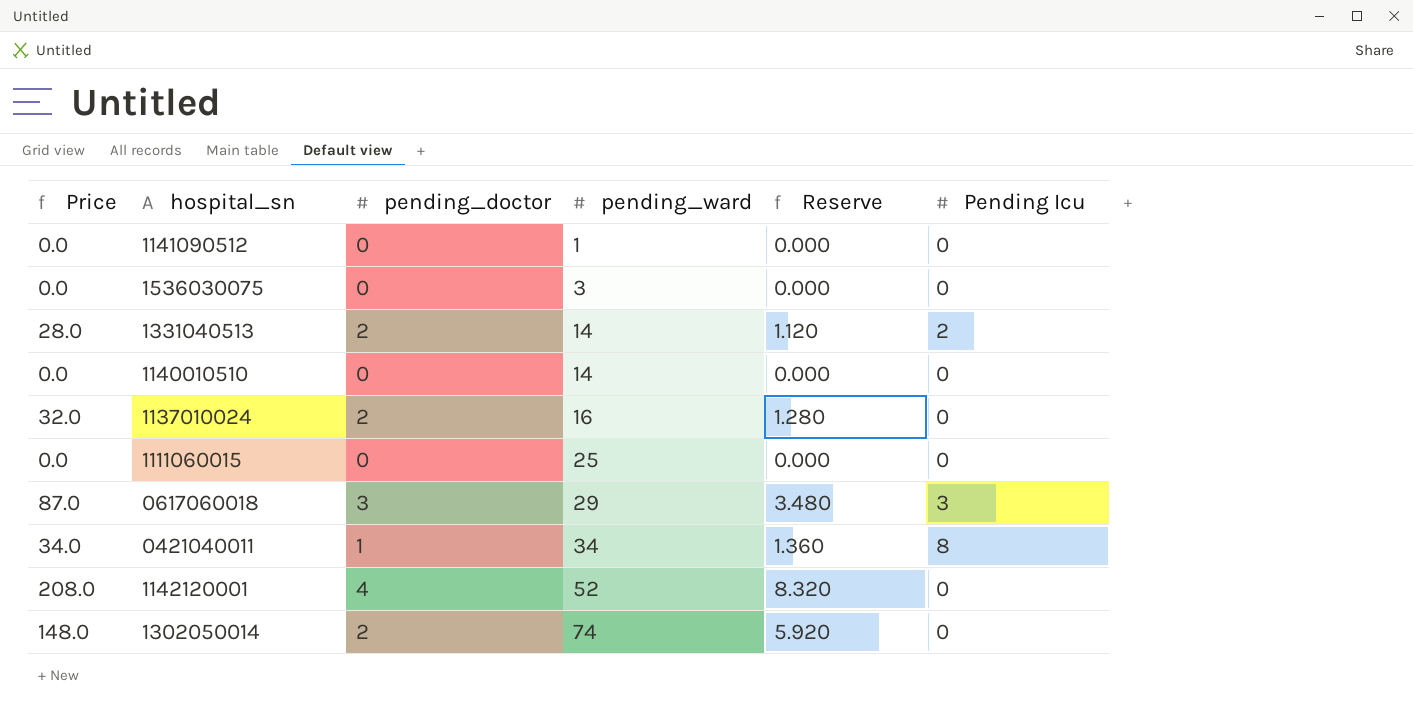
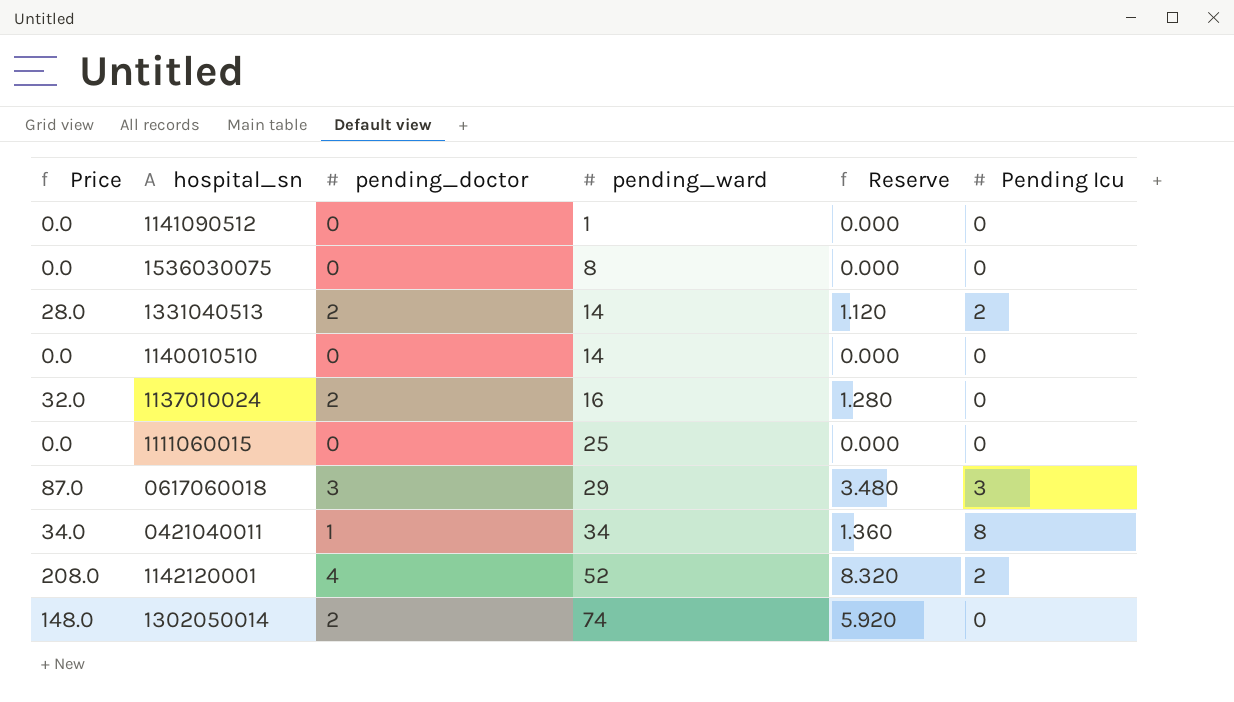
1536030075 | pending_ward: 3 -> 8
1142120001 | Pending Icu: 0 -> 2

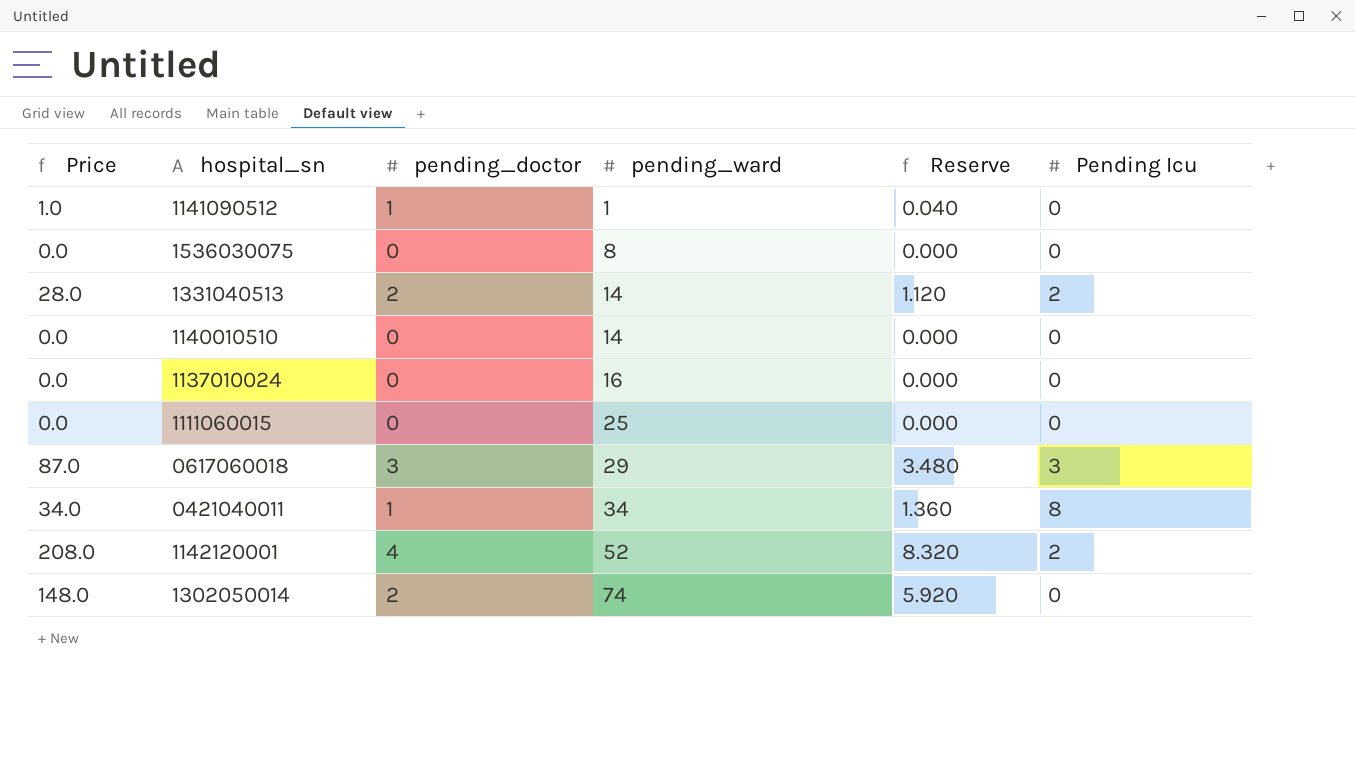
1141090512 | Price: 0.0 -> 1.0
1141090512 | pending_doctor: 0 -> 1
1141090512 | Reserve: 0.000 -> 0.040
1137010024 | Price: 32.0 -> 0.0
1137010024 | pending_doctor: 2 -> 0
1137010024 | Reserve: 1.280 -> 0.000

